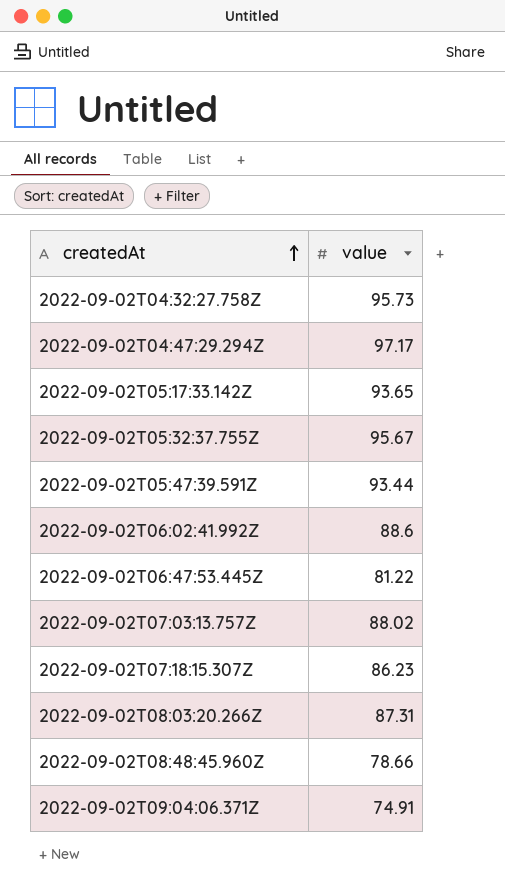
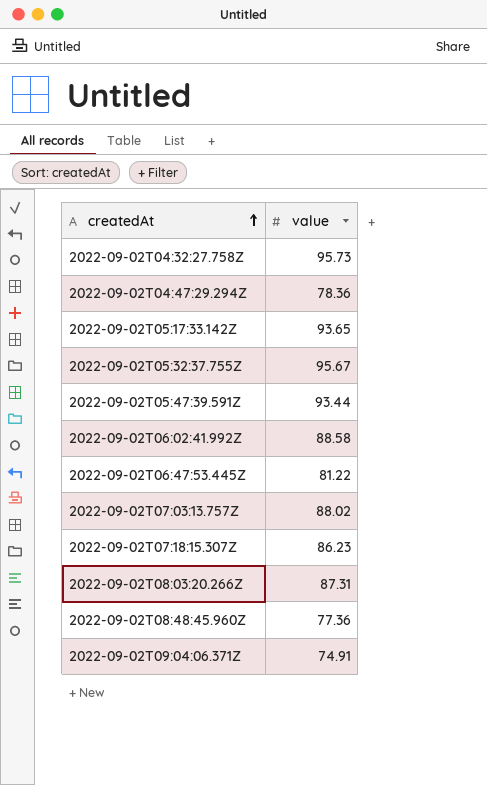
2022-09-02T04:47:29.294Z | value: 97.17 -> 78.36
2022-09-02T06:02:41.992Z | value: 88.6 -> 88.58
2022-09-02T08:48:45.960Z | value: 78.66 -> 77.36

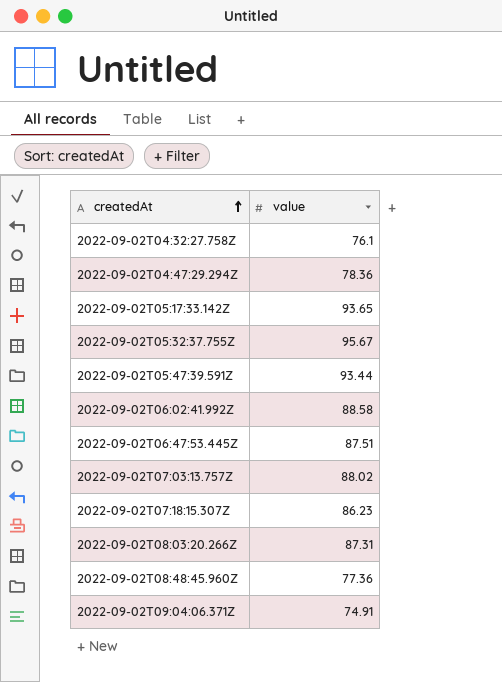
2022-09-02T04:32:27.758Z | value: 95.73 -> 76.1
2022-09-02T06:47:53.445Z | value: 81.22 -> 87.51

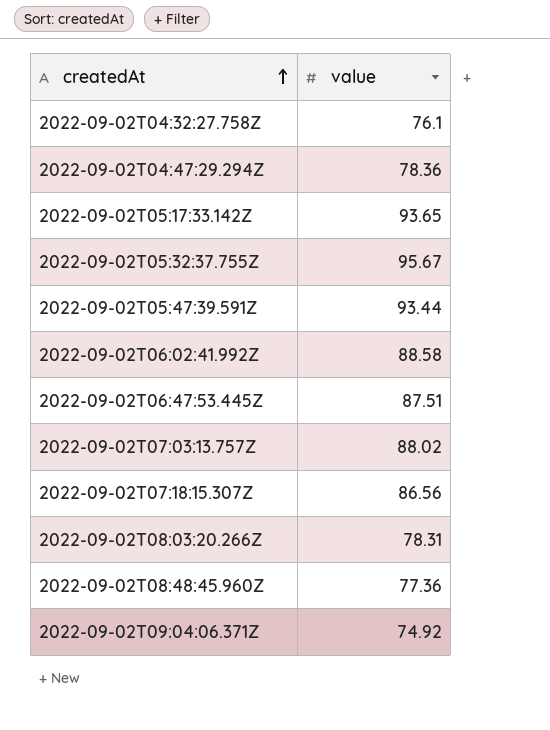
2022-09-02T07:18:15.307Z | value: 86.23 -> 86.56
2022-09-02T08:03:20.266Z | value: 87.31 -> 78.31
2022-09-02T09:04:06.371Z | value: 74.91 -> 74.92

